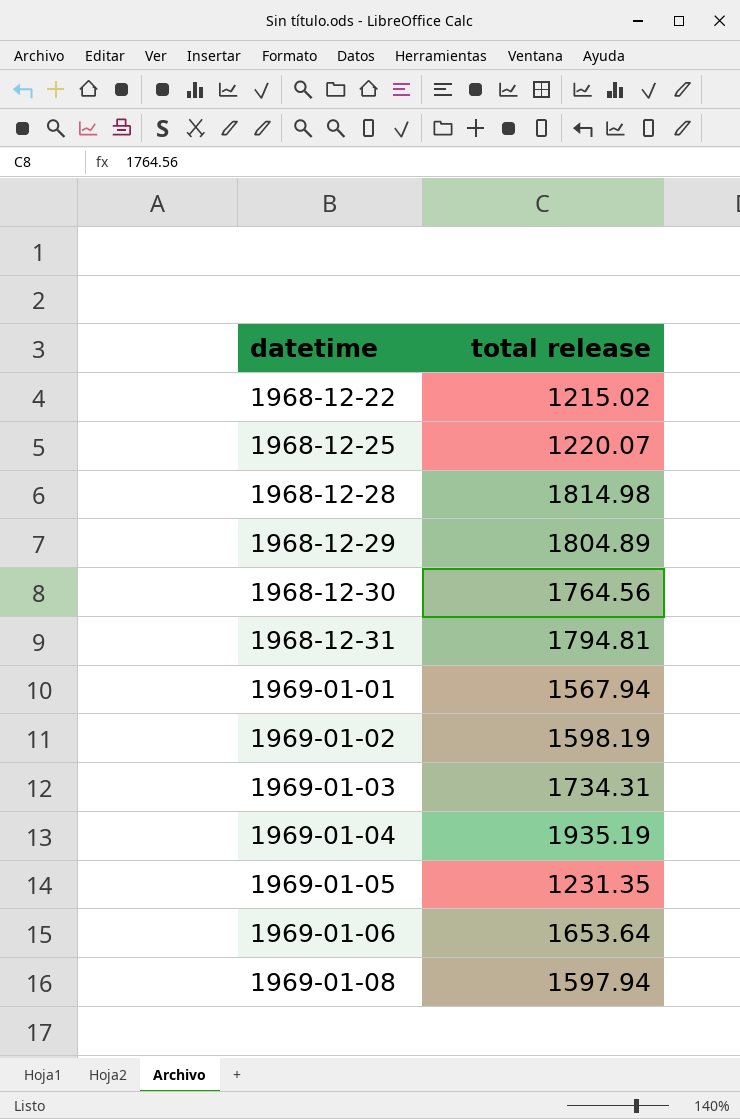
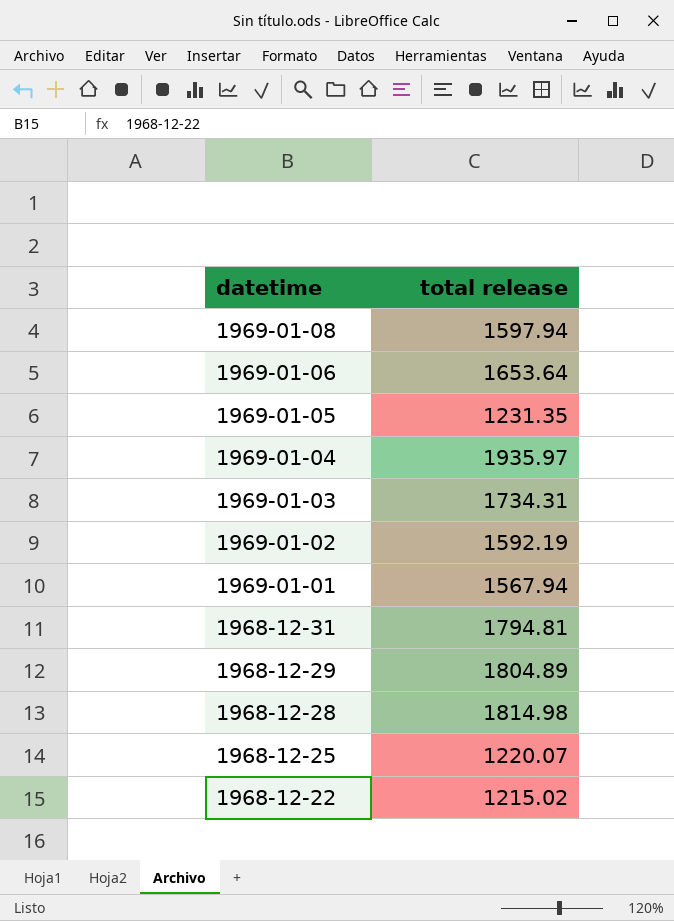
row order: datetime ascending -> datetime descending
row 1968-12-30: 1764.56 -> none
1969-01-04 | total release: 1935.19 -> 1935.97
1969-01-02 | total release: 1598.19 -> 1592.19

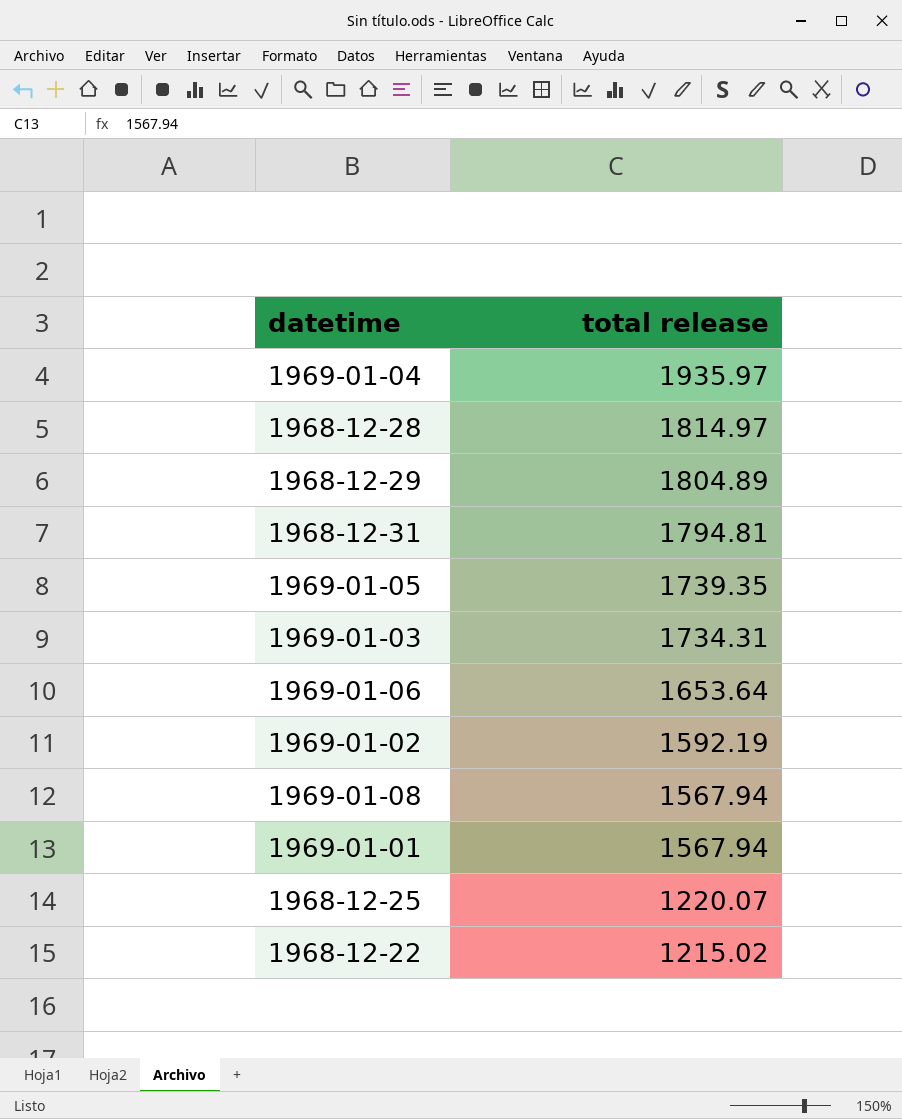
row order: datetime descending -> total release descending
1968-12-28 | total release: 1814.98 -> 1814.97
1969-01-05 | total release: 1231.35 -> 1739.35
1969-01-08 | total release: 1597.94 -> 1567.94

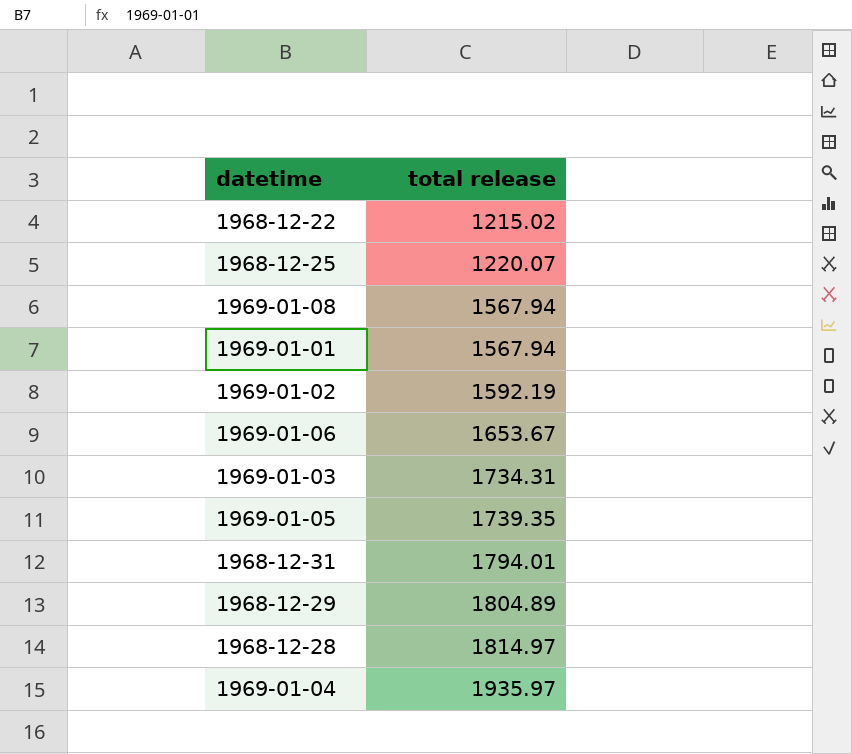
row order: total release descending -> total release ascending
1969-01-06 | total release: 1653.64 -> 1653.67
1968-12-31 | total release: 1794.81 -> 1794.01

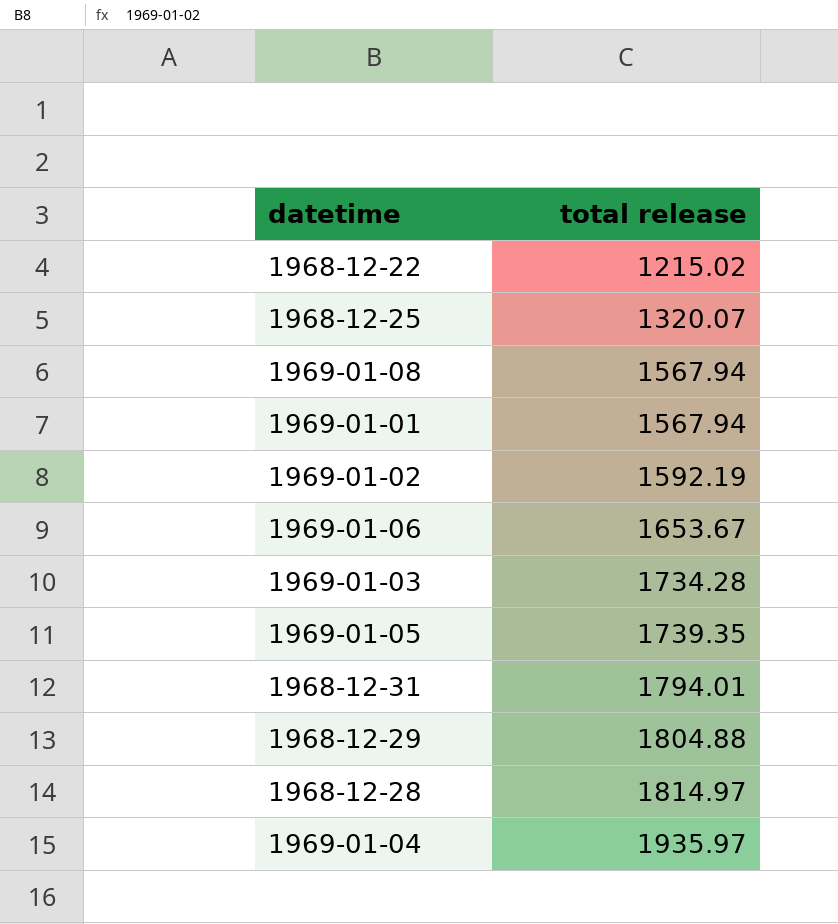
1968-12-25 | total release: 1220.07 -> 1320.07
1969-01-03 | total release: 1734.31 -> 1734.28
1968-12-29 | total release: 1804.89 -> 1804.88

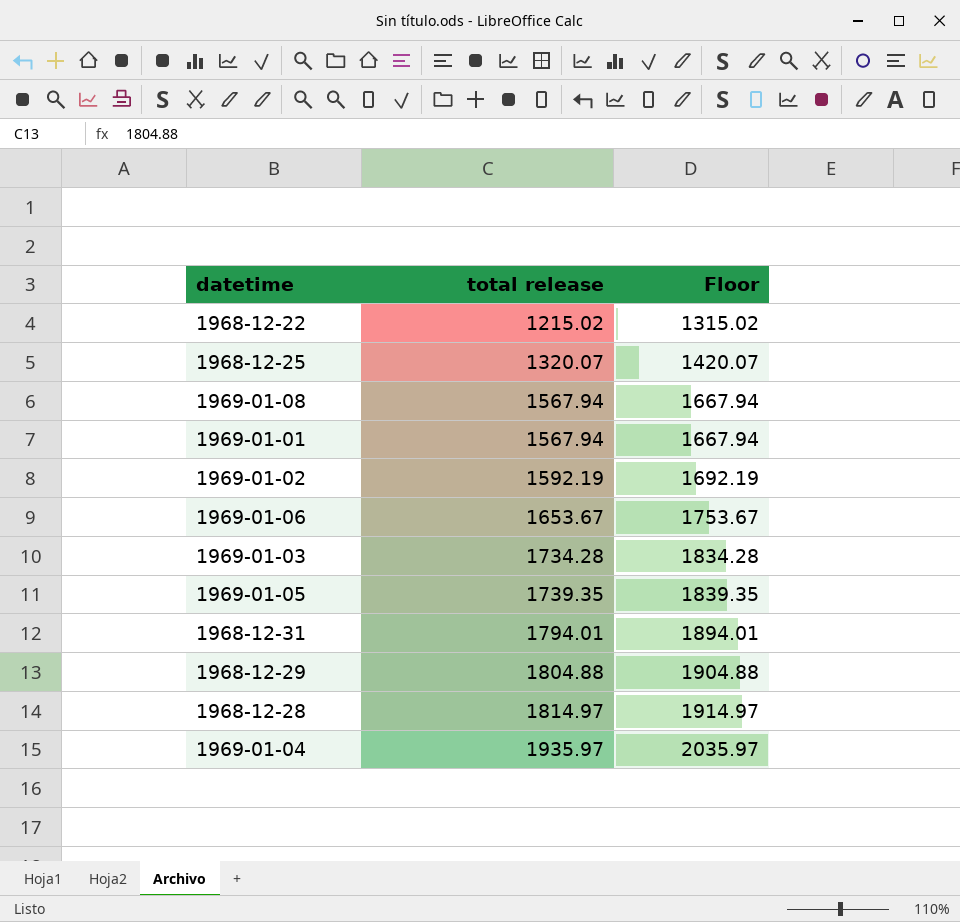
column Floor | formula: none -> [total release] + 100

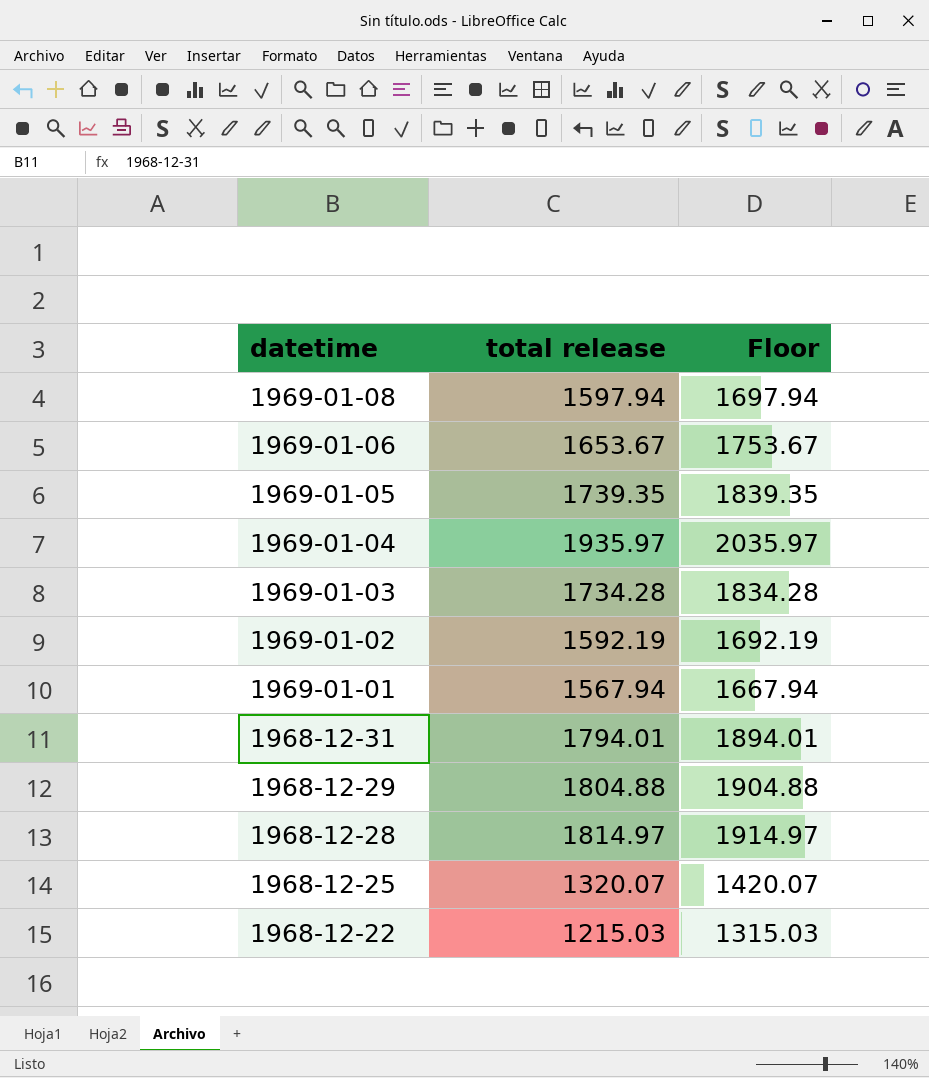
row order: total release ascending -> datetime descending
1969-01-08 | total release: 1567.94 -> 1597.94
1969-01-08 | Floor: 1667.94 -> 1697.94
1968-12-22 | total release: 1215.02 -> 1215.03
1968-12-22 | Floor: 1315.02 -> 1315.03

